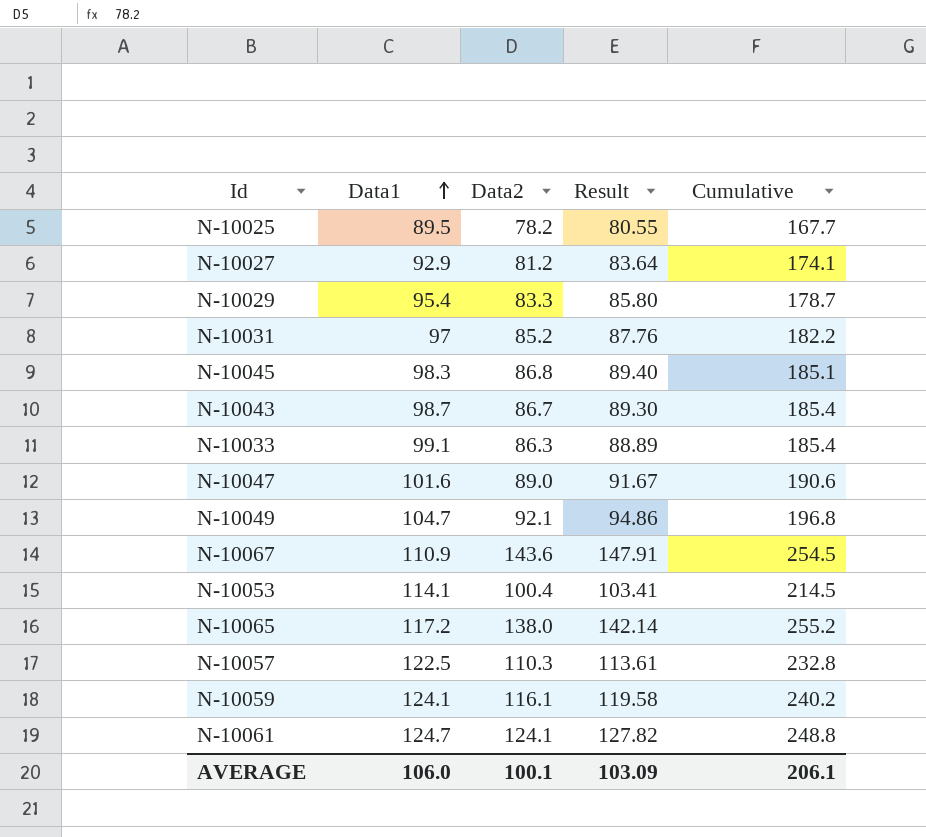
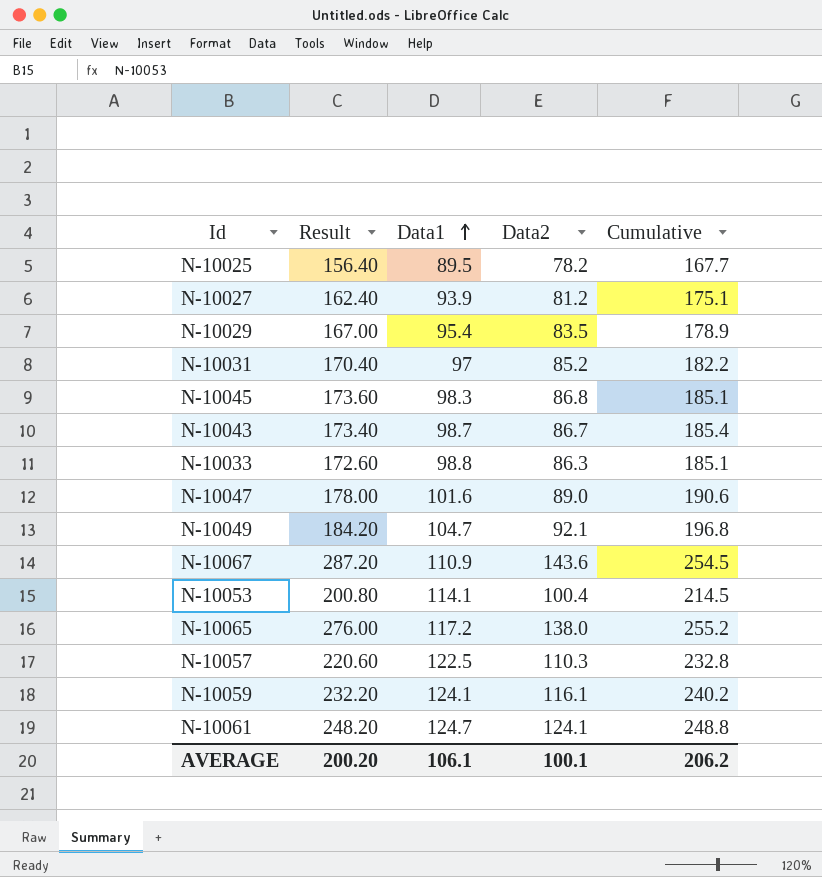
column Result | formula: [Data2] * 1.03 -> [Data2] * 2
column Result | position: 4 -> 2
N-10027 | Data1: 92.9 -> 93.9
N-10027 | Cumulative: 174.1 -> 175.1
N-10029 | Data2: 83.3 -> 83.5
N-10029 | Cumulative: 178.7 -> 178.9
N-10033 | Data1: 99.1 -> 98.8
N-10033 | Cumulative: 185.4 -> 185.1
AVERAGE | Result: 103.09 -> 200.20
AVERAGE | Data1: 106.0 -> 106.1
AVERAGE | Cumulative: 206.1 -> 206.2

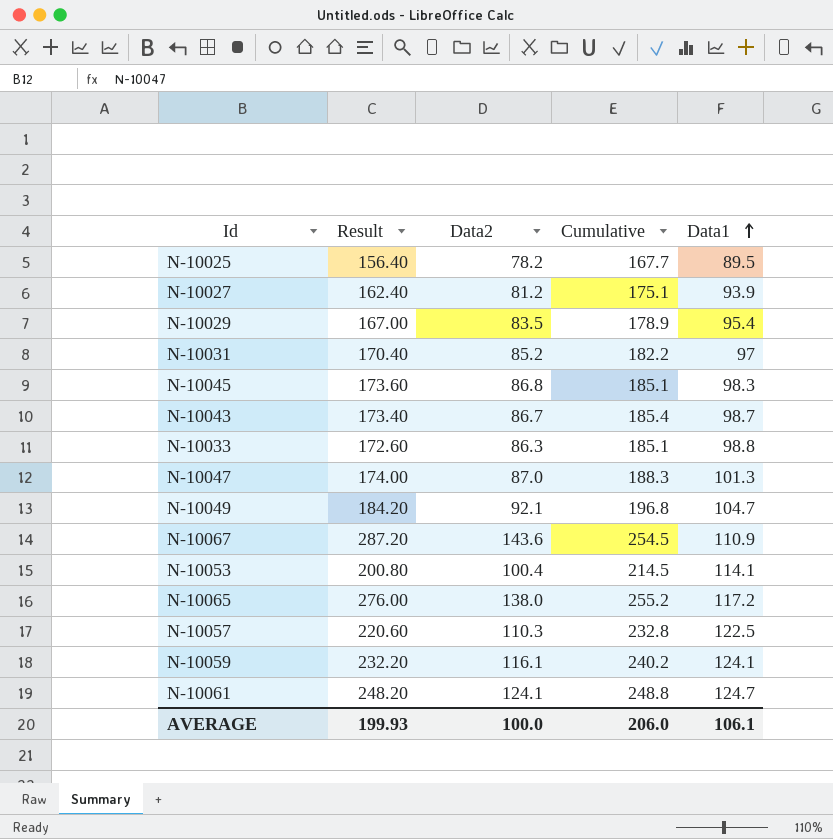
column Data1 | position: 3 -> 5
N-10047 | Result: 178.00 -> 174.00
N-10047 | Data2: 89.0 -> 87.0
N-10047 | Cumulative: 190.6 -> 188.3
N-10047 | Data1: 101.6 -> 101.3
AVERAGE | Result: 200.20 -> 199.93
AVERAGE | Data2: 100.1 -> 100.0
AVERAGE | Cumulative: 206.2 -> 206.0

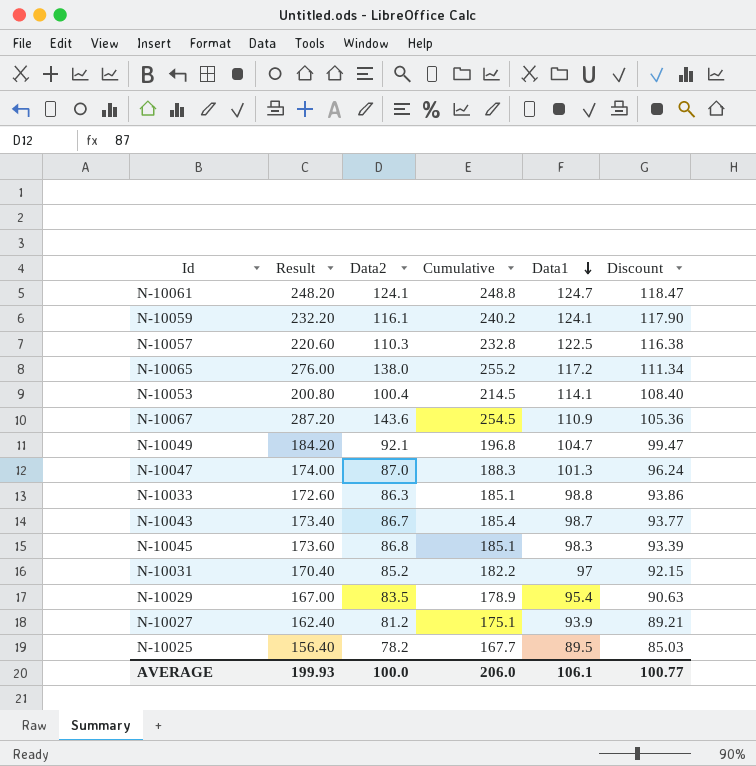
row order: Data1 ascending -> Data1 descending
column Discount | formula: none -> [Data1] * 0.95

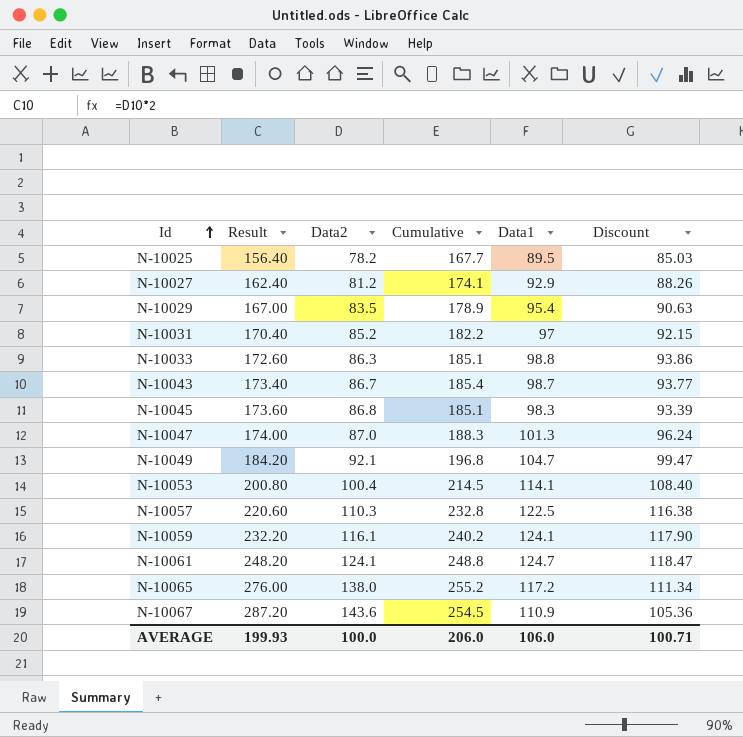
row order: Data1 descending -> Id ascending
N-10027 | Cumulative: 175.1 -> 174.1
N-10027 | Data1: 93.9 -> 92.9
N-10027 | Discount: 89.21 -> 88.26
AVERAGE | Data1: 106.1 -> 106.0
AVERAGE | Discount: 100.77 -> 100.71

